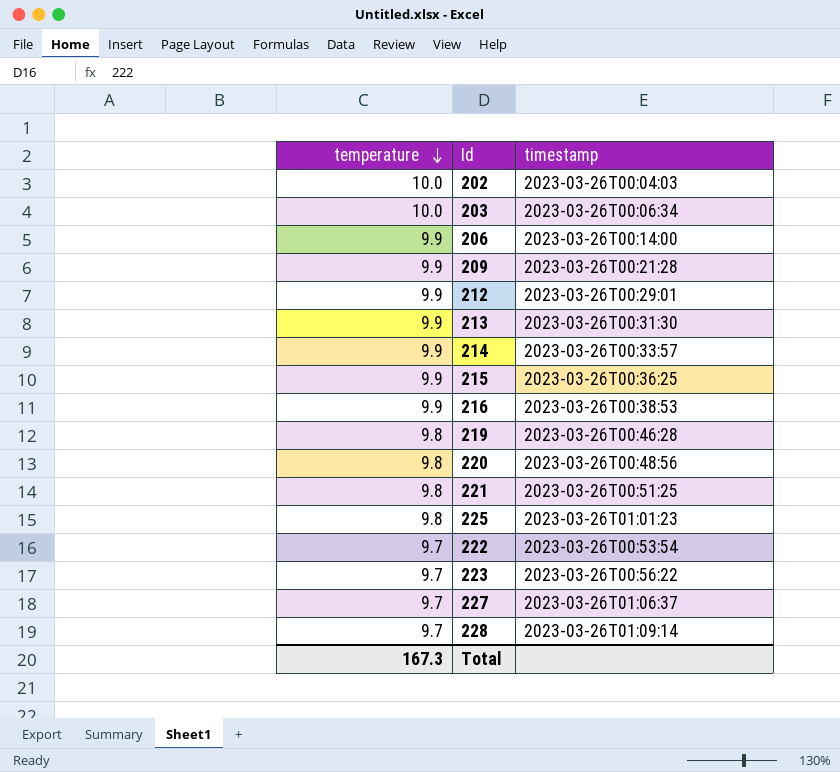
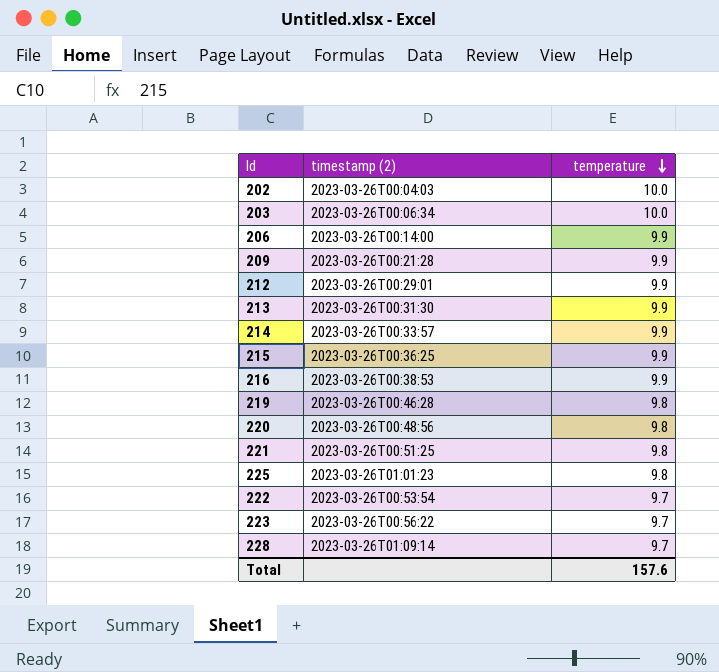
column name: timestamp -> timestamp (2)
column temperature | position: 1 -> 3
row 227: 9.7 | 2023-03-26T01:06:37 -> none
Total | temperature: 167.3 -> 157.6

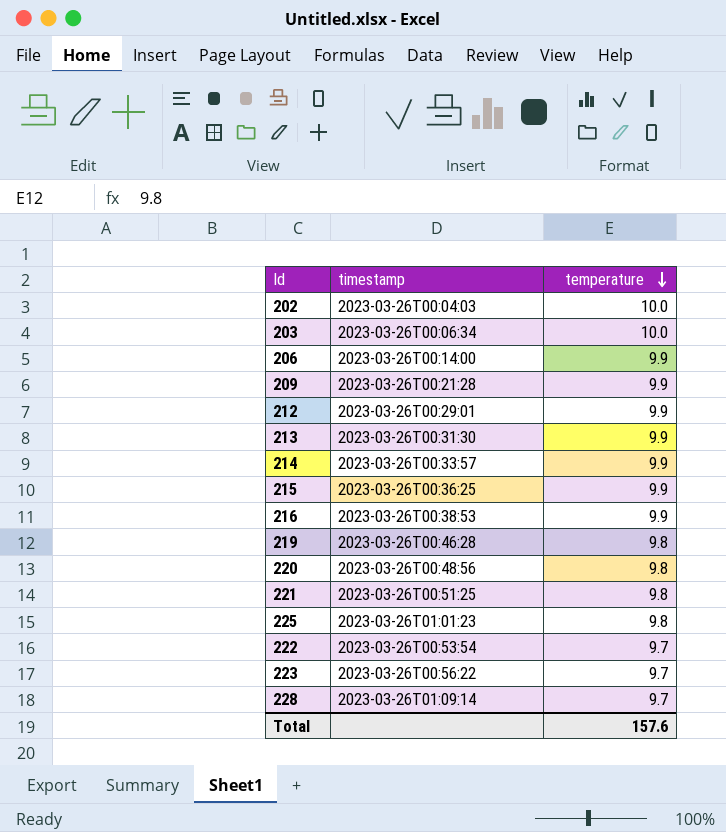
column name: timestamp (2) -> timestamp

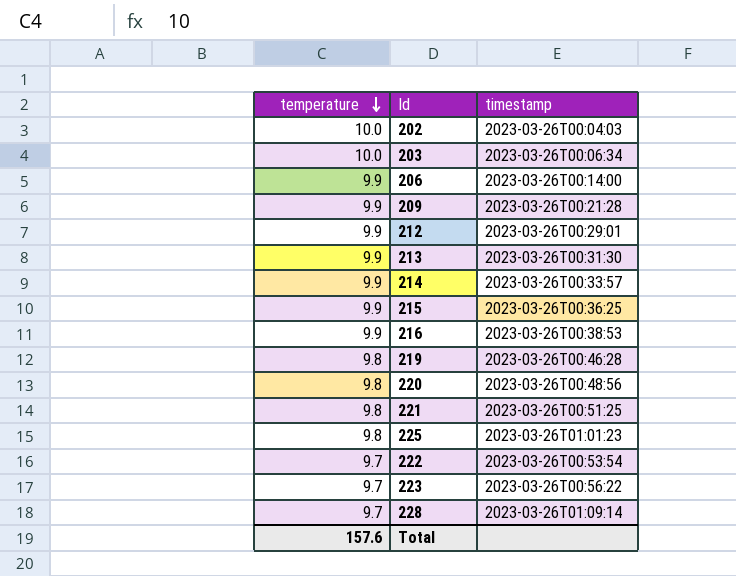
column temperature | position: 3 -> 1

